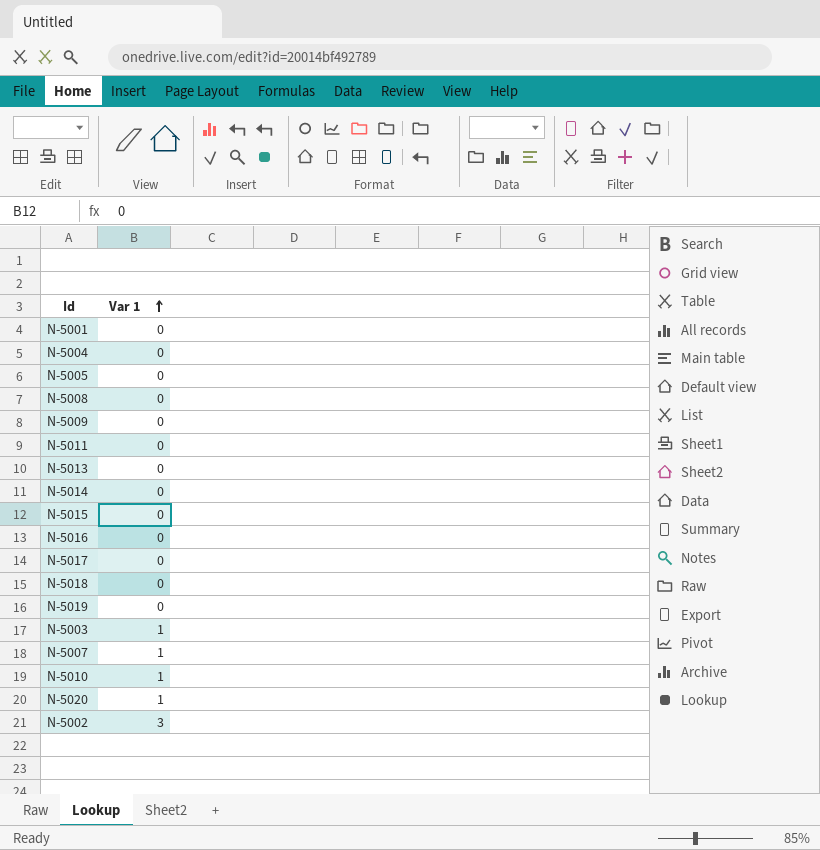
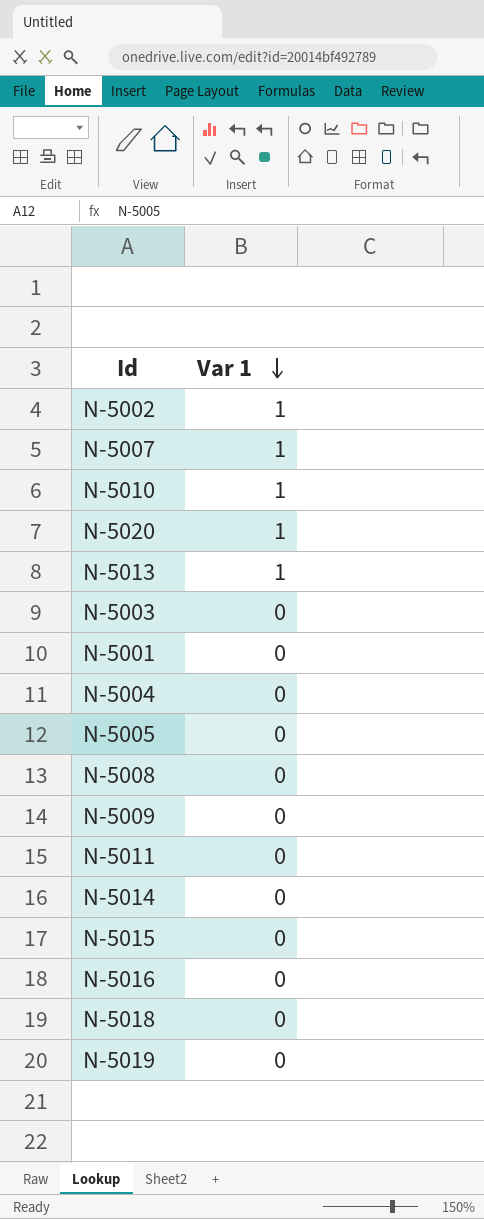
row order: Var 1 ascending -> Var 1 descending
row N-5017: 0 -> none
N-5002 | Var 1: 3 -> 1
N-5013 | Var 1: 0 -> 1
N-5003 | Var 1: 1 -> 0

